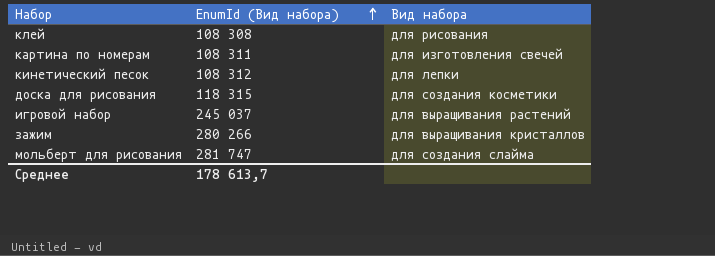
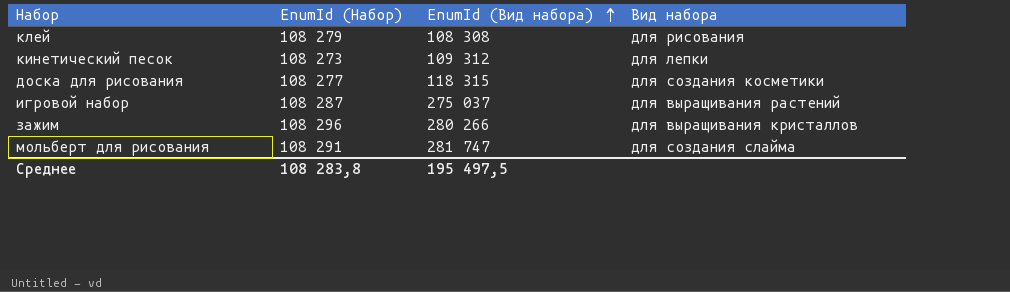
column EnumId (Набор) | position: none -> 2
row картина по номерам: 108 311 | для изготовления свечей -> none
кинетический песок | EnumId (Вид набора): 108 312 -> 109 312
игровой набор | EnumId (Вид набора): 245 037 -> 275 037
Среднее | EnumId (Вид набора): 178 613,7 -> 195 497,5

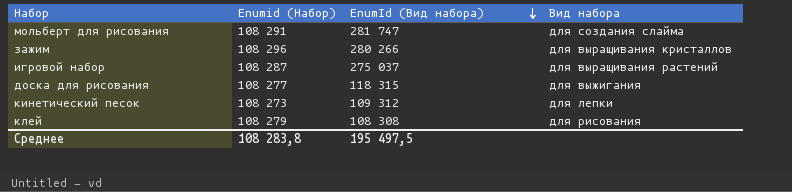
row order: EnumId (Вид набора) ascending -> EnumId (Вид набора) descending
column name: EnumId (Набор) -> Enumid (Набор)
доска для рисования | Вид набора: для создания косметики -> для выжигания

